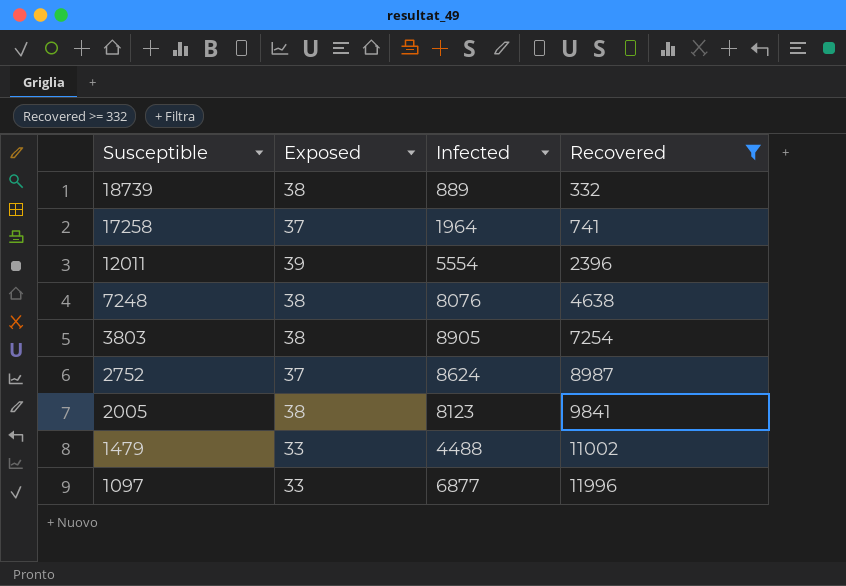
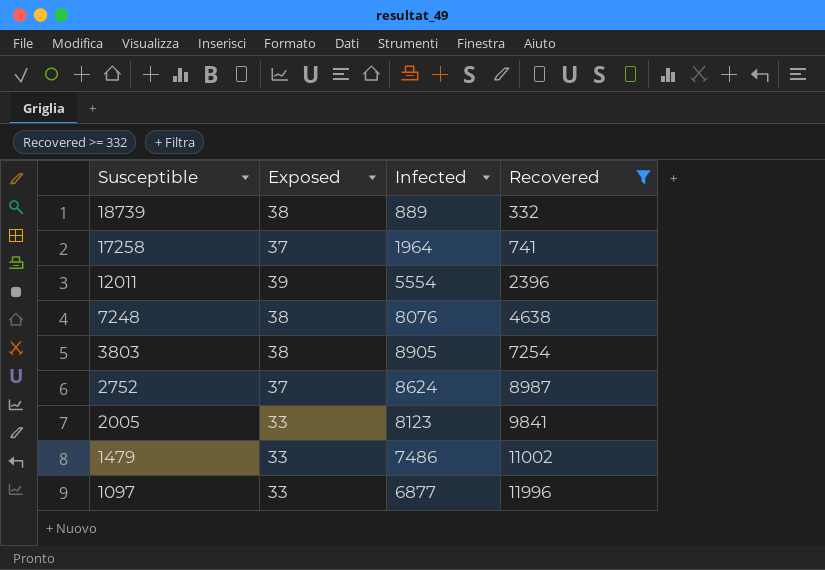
2005 | Exposed: 38 -> 33
1479 | Infected: 4488 -> 7486

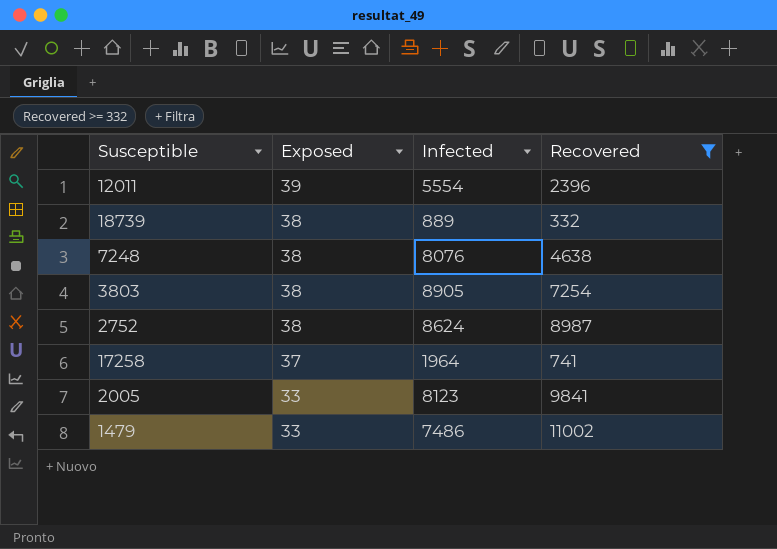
row order: Susceptible descending -> Exposed descending
row 1097: 33 | 6877 | 11996 -> none
2752 | Exposed: 37 -> 38

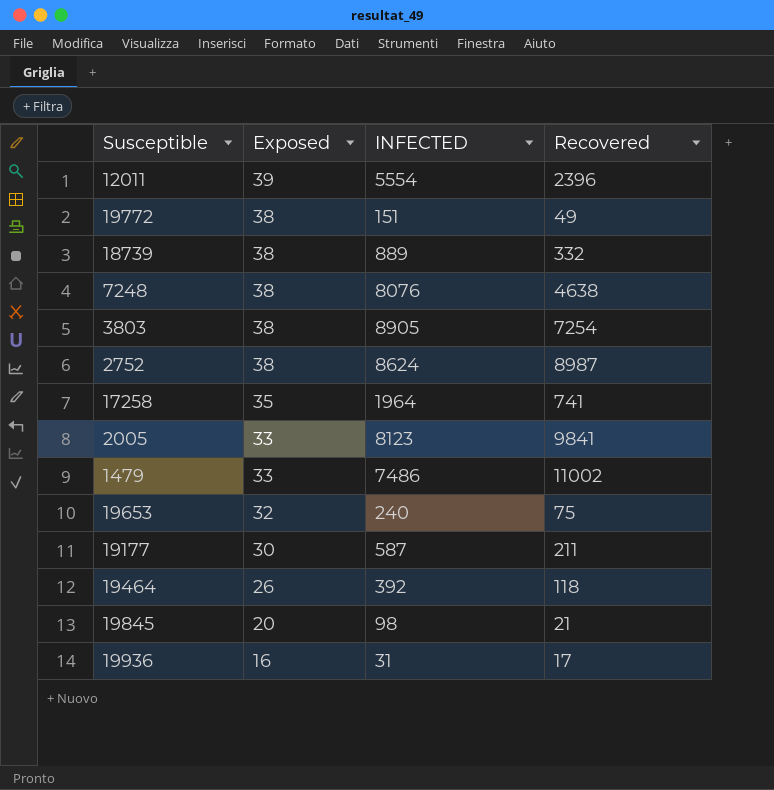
filter: Recovered >= 332 -> none
column name: Infected -> INFECTED
17258 | Exposed: 37 -> 35

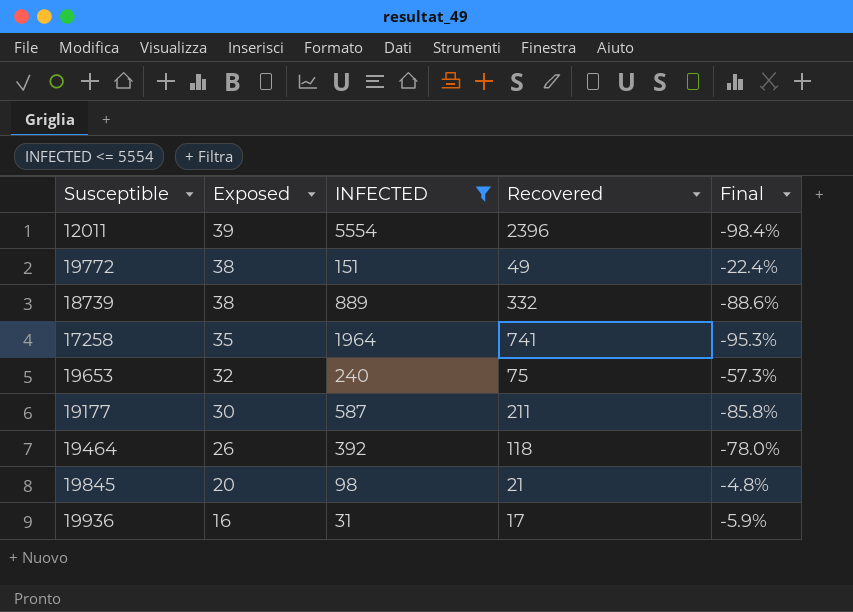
filter: none -> INFECTED <= 5554
column Final | formula: none -> ([Exposed] - [Recovered]) / [Recovered]

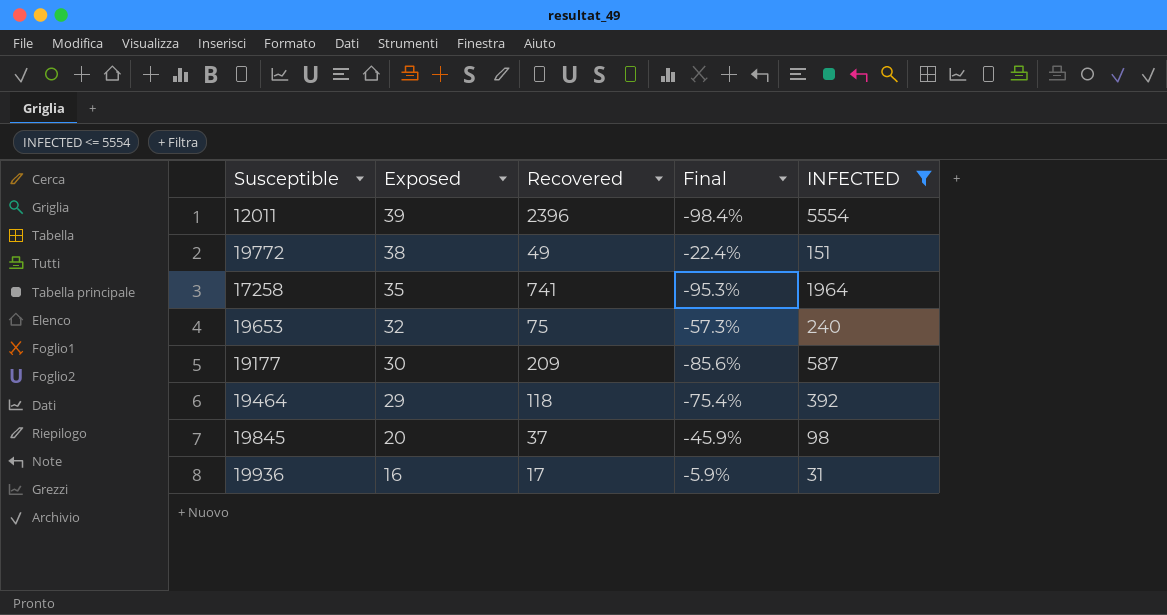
column INFECTED | position: 3 -> 5
row 18739: 38 | 889 | 332 | -88.6% -> none
19177 | Recovered: 211 -> 209
19177 | Final: -85.8% -> -85.6%
19464 | Exposed: 26 -> 29
19464 | Final: -78.0% -> -75.4%
19845 | Recovered: 21 -> 37
19845 | Final: -4.8% -> -45.9%

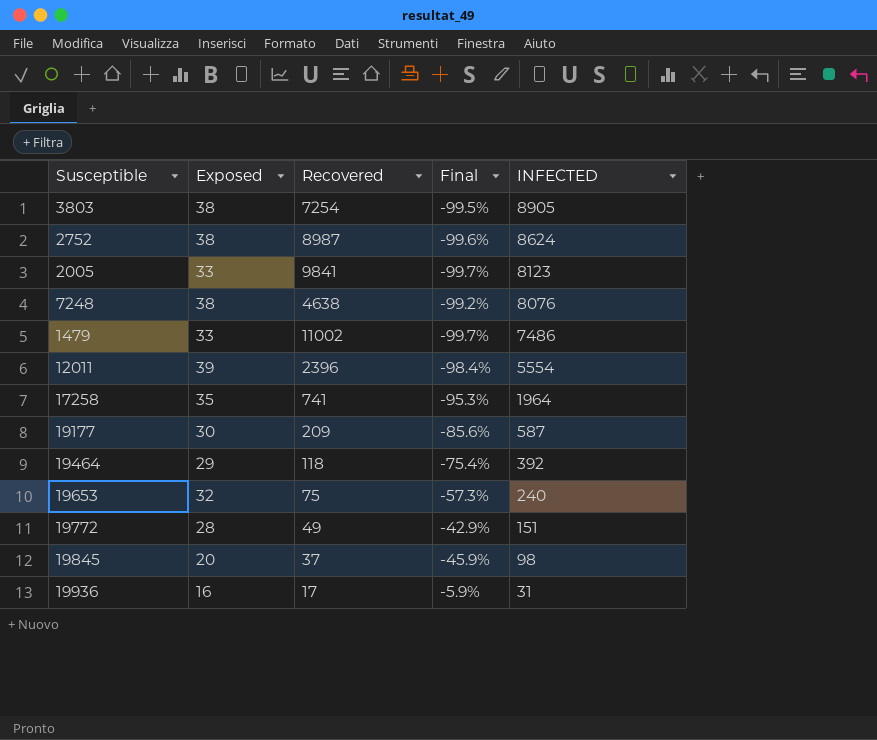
filter: INFECTED <= 5554 -> none
row order: Exposed descending -> INFECTED descending
19772 | Exposed: 38 -> 28
19772 | Final: -22.4% -> -42.9%

